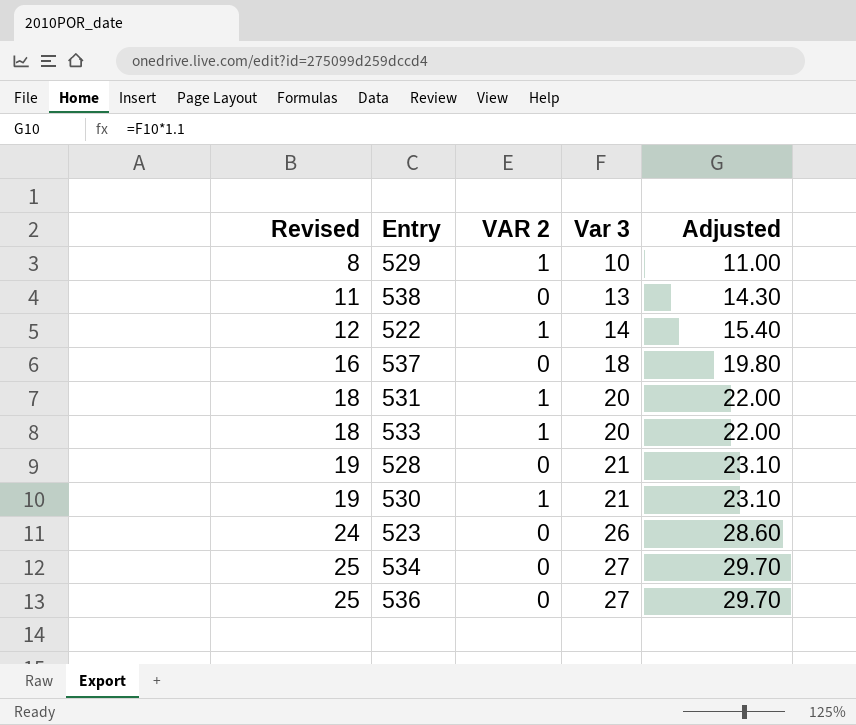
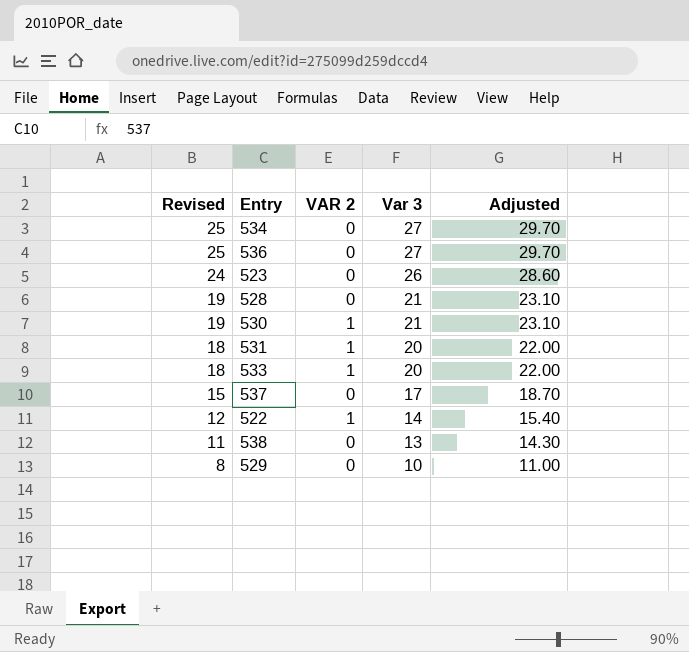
row order: Revised ascending -> Revised descending
537 | Revised: 16 -> 15
537 | Var 3: 18 -> 17
537 | Adjusted: 19.80 -> 18.70
529 | VAR 2: 1 -> 0

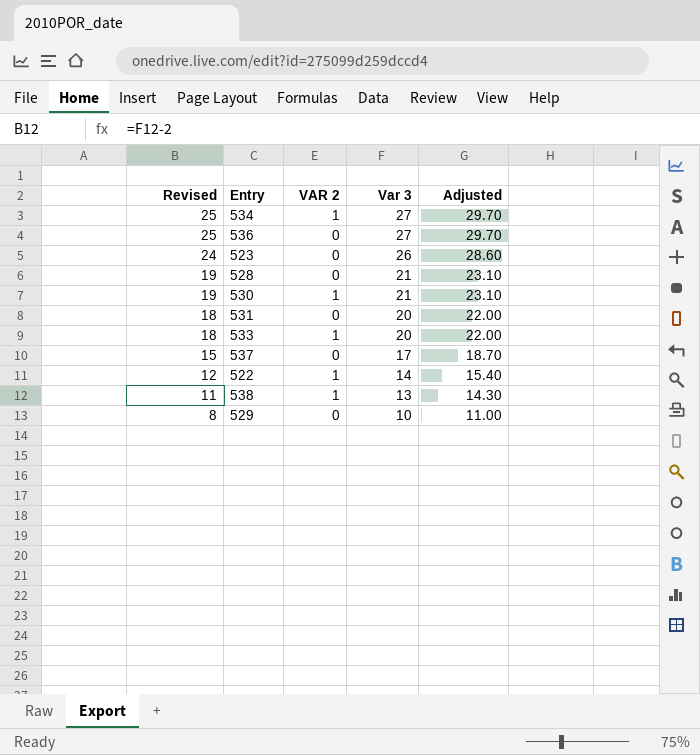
534 | VAR 2: 0 -> 1
531 | VAR 2: 1 -> 0
538 | VAR 2: 0 -> 1

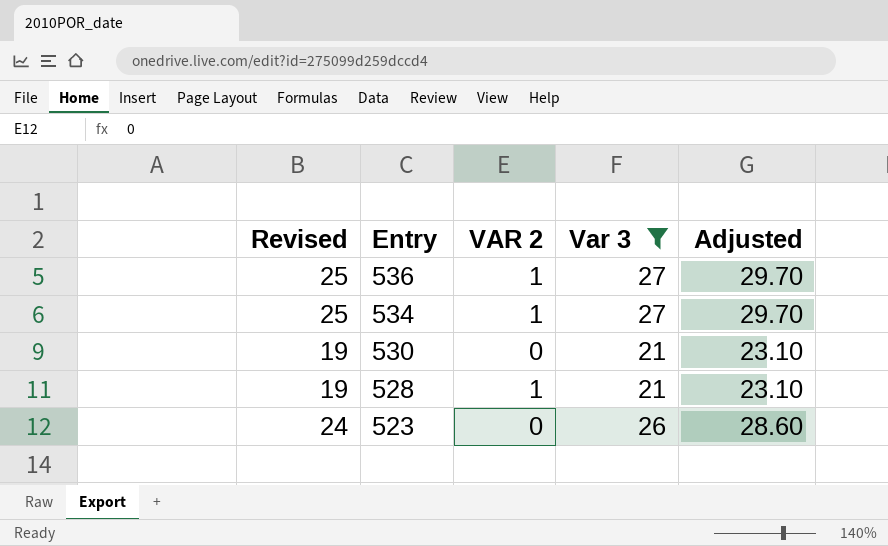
filter: none -> Var 3 >= 21
row order: Revised descending -> Entry descending
536 | VAR 2: 0 -> 1
530 | VAR 2: 1 -> 0
528 | VAR 2: 0 -> 1

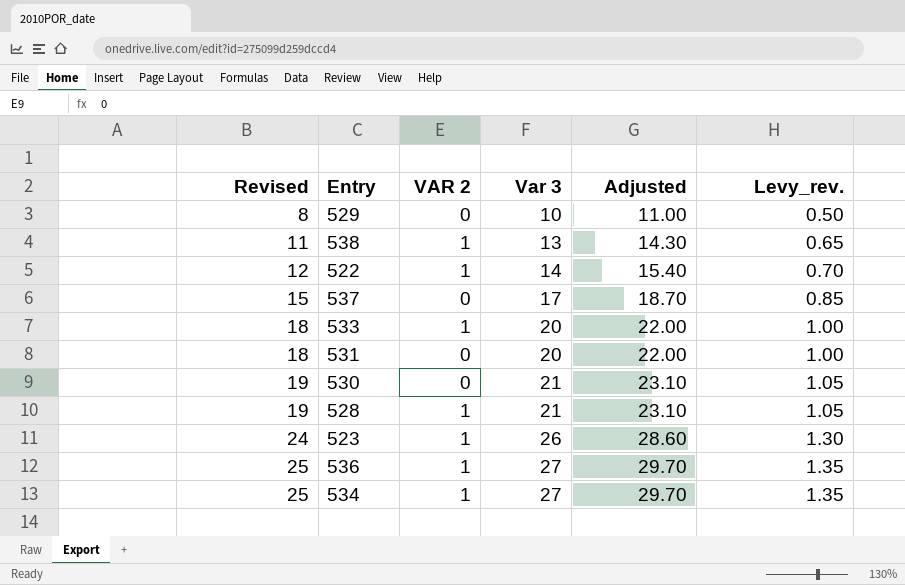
filter: Var 3 >= 21 -> none
row order: Entry descending -> Revised ascending
column Levy_rev. | formula: none -> [Var 3] * 0.05
523 | VAR 2: 0 -> 1

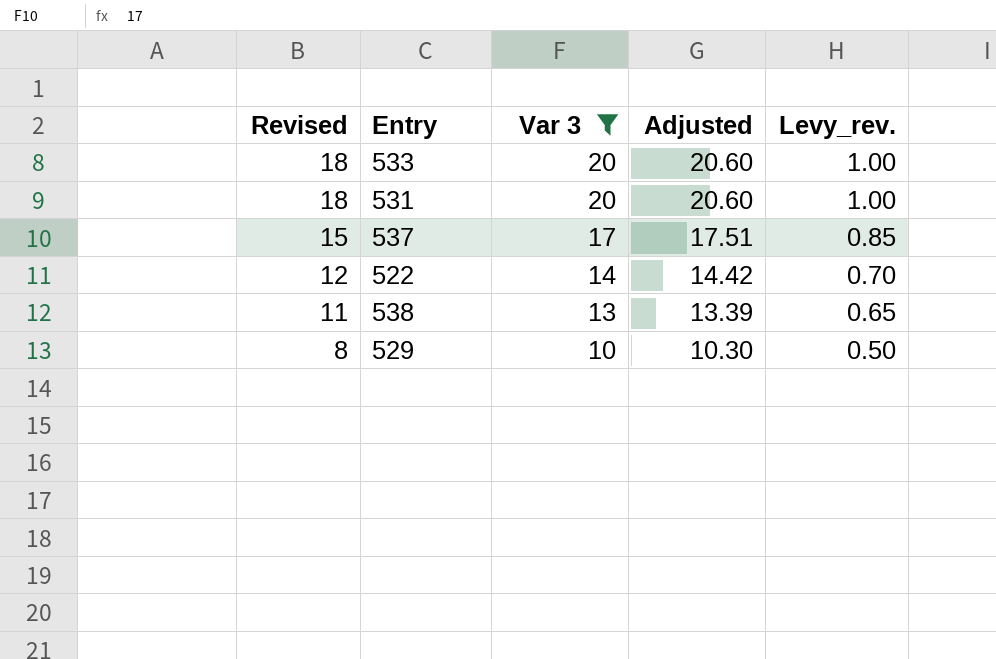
filter: none -> Var 3 <= 20
row order: Revised ascending -> Revised descending
column VAR 2 | position: 3 -> none
column Adjusted | formula: [Var 3] * 1.1 -> [Var 3] * 1.03

